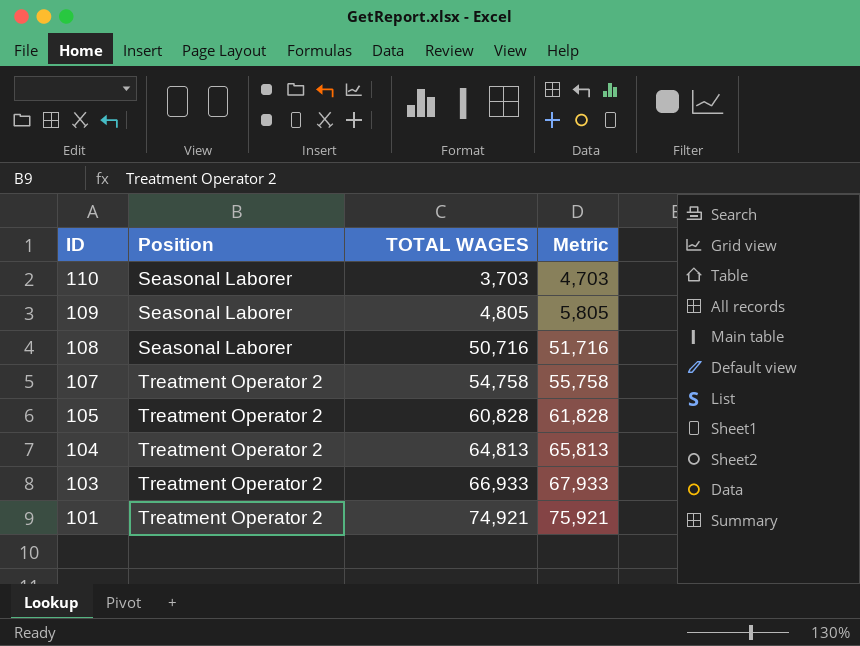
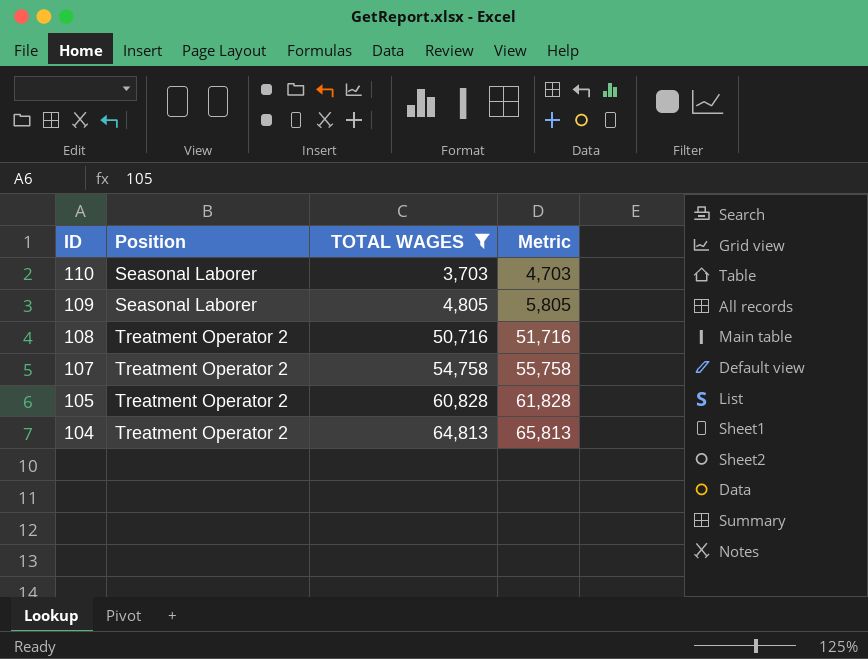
filter: none -> TOTAL WAGES <= 64,813
108 | Position: Seasonal Laborer -> Treatment Operator 2

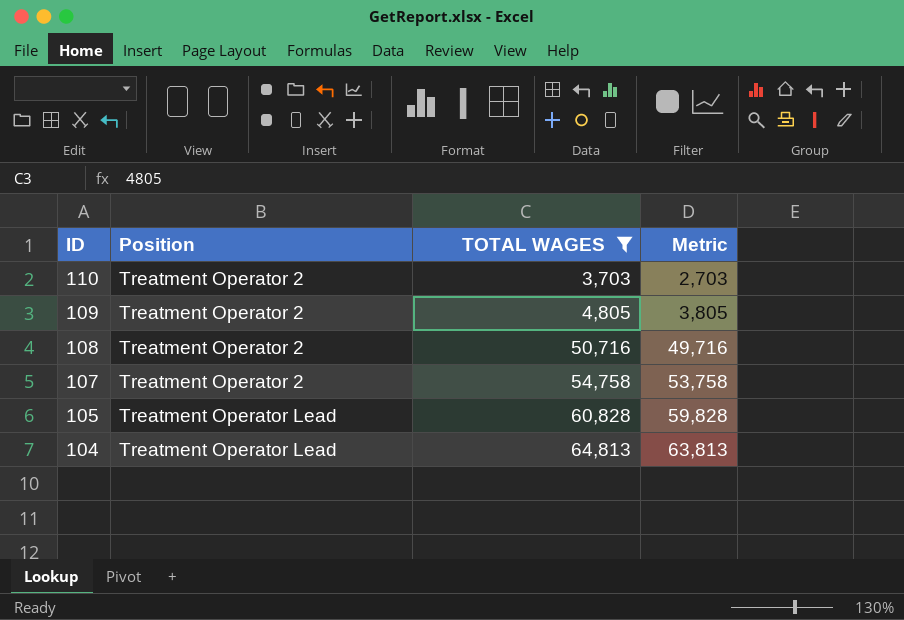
column Metric | formula: [TOTAL WAGES] + 1000 -> [TOTAL WAGES] - 1000
110 | Position: Seasonal Laborer -> Treatment Operator 2
109 | Position: Seasonal Laborer -> Treatment Operator 2
105 | Position: Treatment Operator 2 -> Treatment Operator Lead
104 | Position: Treatment Operator 2 -> Treatment Operator Lead

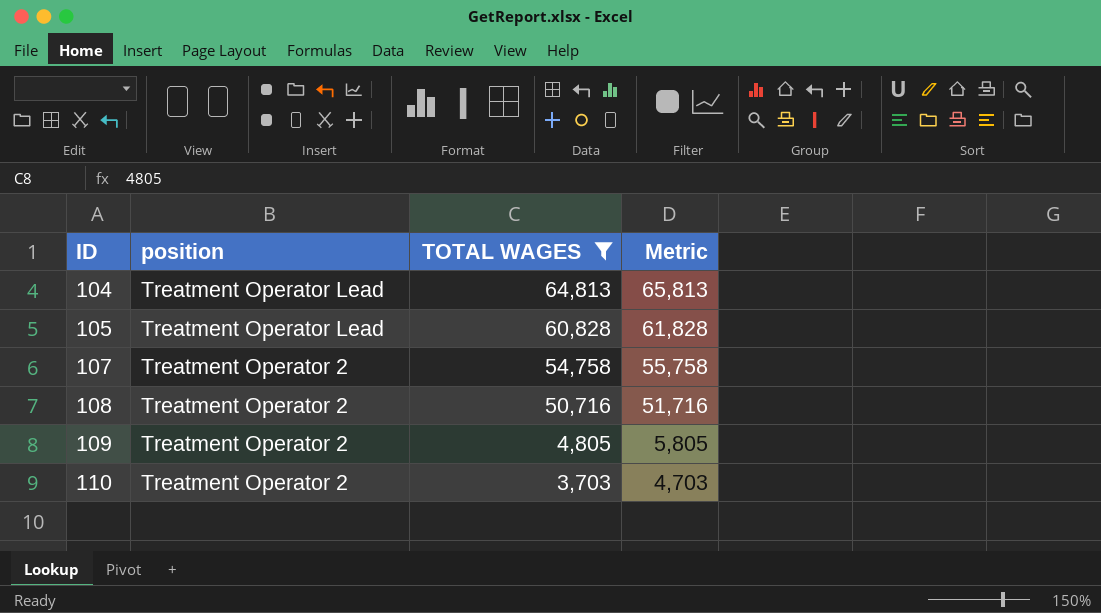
row order: ID descending -> ID ascending
column name: Position -> position
column Metric | formula: [TOTAL WAGES] - 1000 -> [TOTAL WAGES] + 1000

